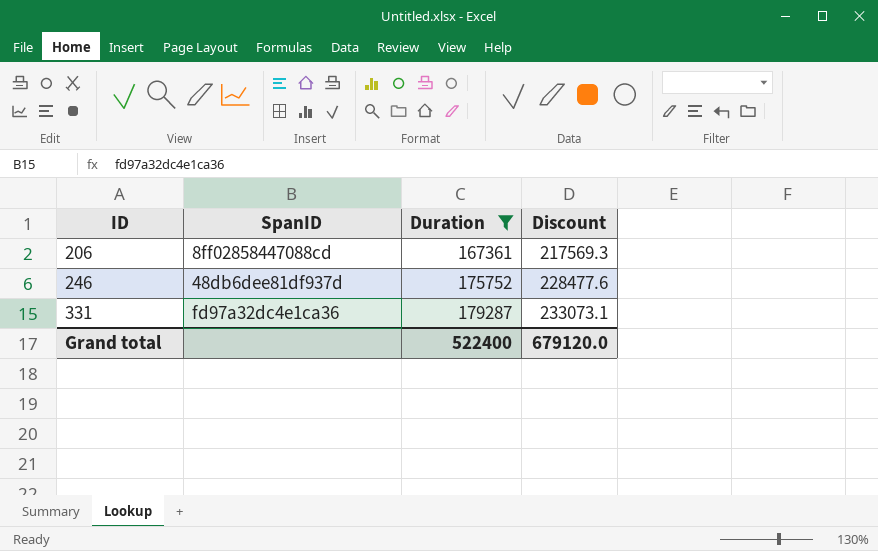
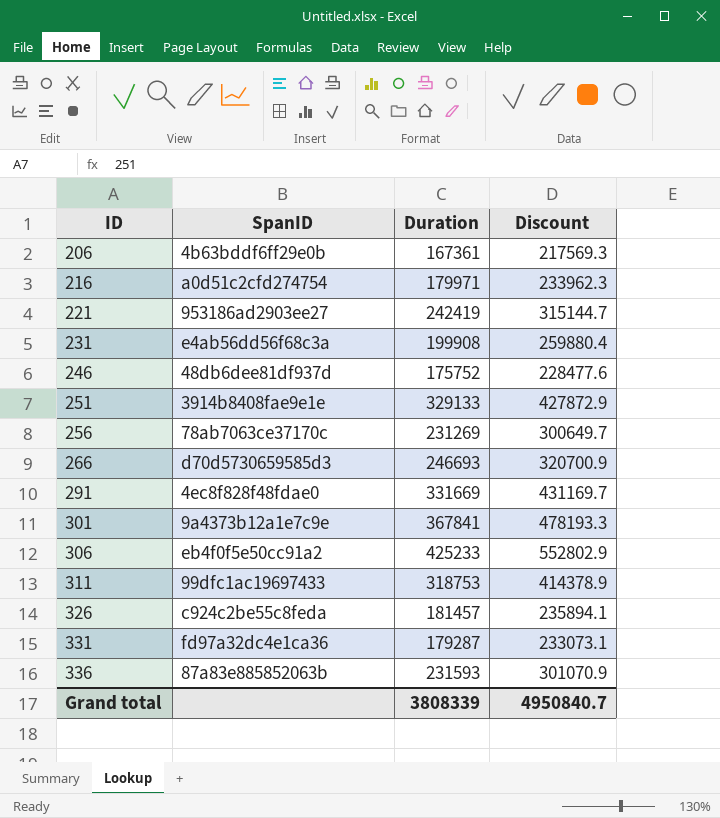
filter: Duration <= 179287 -> none
206 | SpanID: 8ff02858447088cd -> 4b63bddf6ff29e0b
Grand total | Duration: 522400 -> 3808339
Grand total | Discount: 679120.0 -> 4950840.7

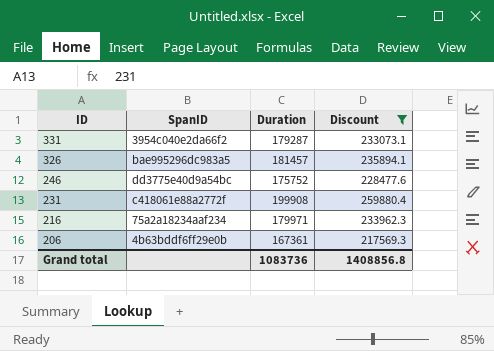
filter: none -> Discount <= 259880.4
row order: ID ascending -> ID descending
331 | SpanID: fd97a32dc4e1ca36 -> 3954c040e2da66f2
326 | SpanID: c924c2be55c8feda -> bae995296dc983a5
246 | SpanID: 48db6dee81df937d -> dd3775e40d9a54bc
231 | SpanID: e4ab56dd56f68c3a -> c418061e88a2772f
216 | SpanID: a0d51c2cfd274754 -> 75a2a18234aaf234
Grand total | Duration: 3808339 -> 1083736
Grand total | Discount: 4950840.7 -> 1408856.8

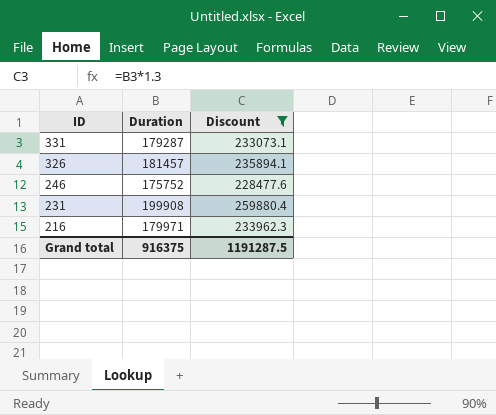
column SpanID | position: 2 -> none
row 206: 4b63bddf6ff29e0b | 167361 | 217569.3 -> none
Grand total | Duration: 1083736 -> 916375
Grand total | Discount: 1408856.8 -> 1191287.5

